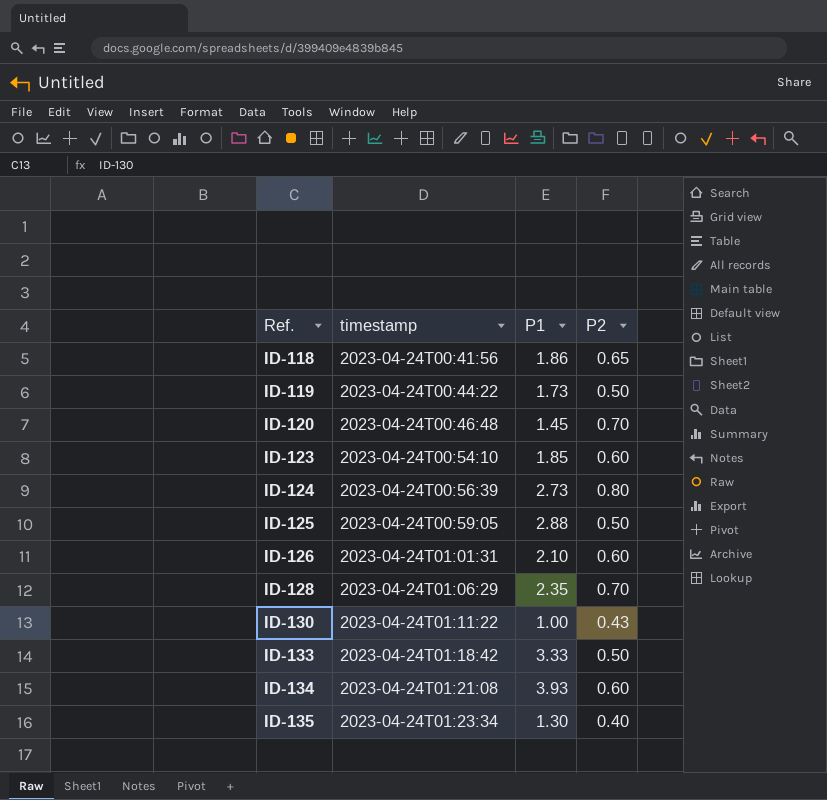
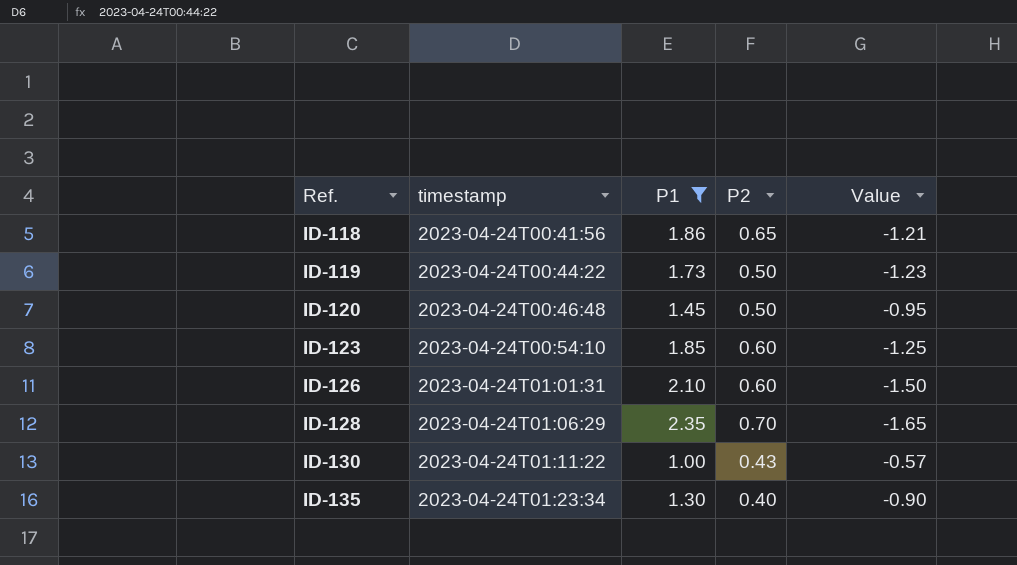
filter: none -> P1 <= 2.35
column Value | formula: none -> [P2] - [P1]
ID-120 | P2: 0.70 -> 0.50

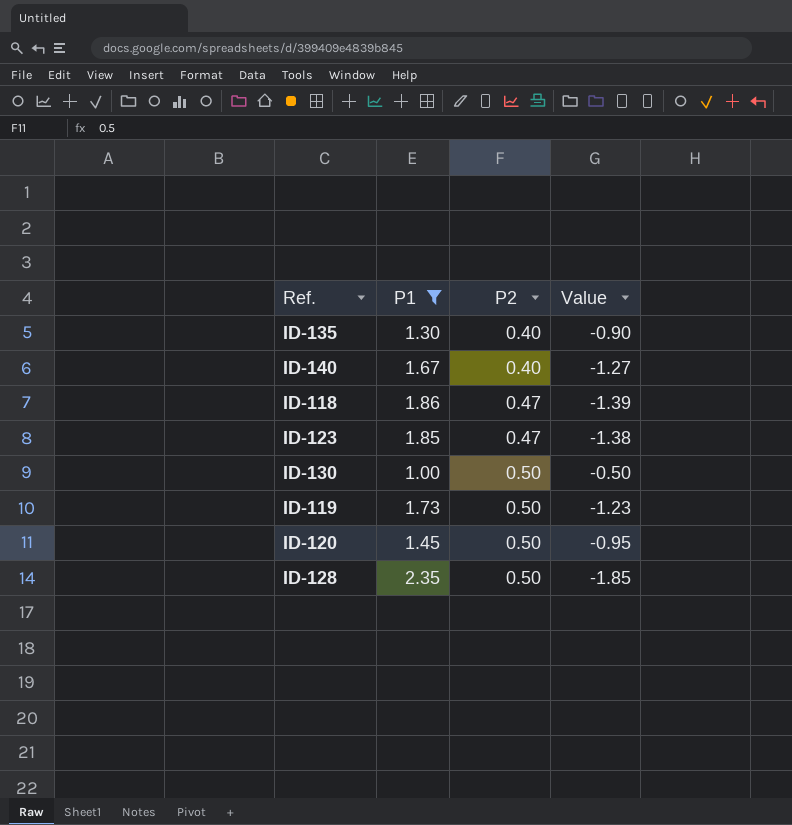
row order: Ref. ascending -> P2 ascending
column timestamp | position: 2 -> none
row ID-126: 2023-04-24T01:01:31 | 2.10 | 0.60 | -1.50 -> none
row ID-140: none -> 1.67 | 0.40 | -1.27
ID-118 | P2: 0.65 -> 0.47
ID-118 | Value: -1.21 -> -1.39
ID-123 | P2: 0.60 -> 0.47
ID-123 | Value: -1.25 -> -1.38
ID-130 | P2: 0.43 -> 0.50
ID-130 | Value: -0.57 -> -0.50
ID-128 | P2: 0.70 -> 0.50
ID-128 | Value: -1.65 -> -1.85

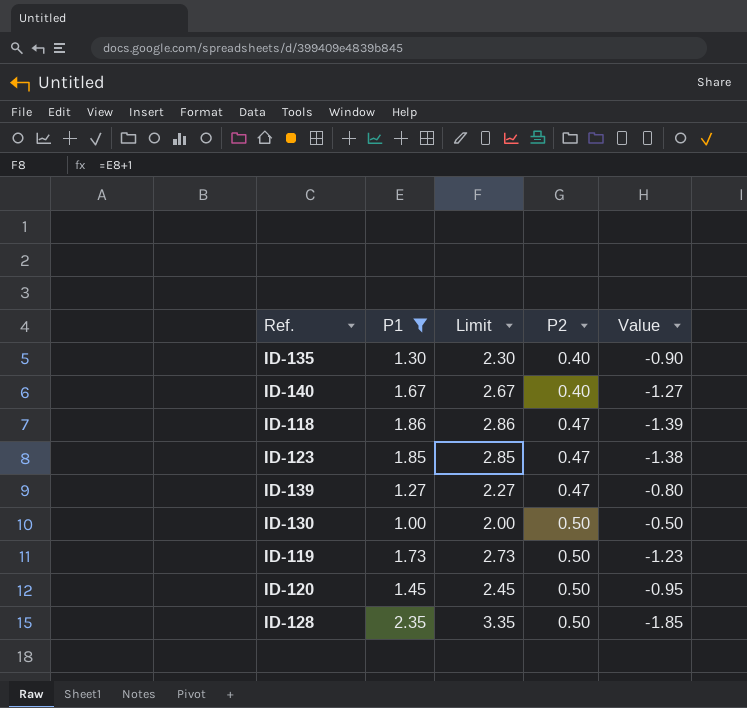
column Limit | formula: none -> [P1] + 1
row ID-139: none -> 1.27 | 2.27 | 0.47 | -0.80

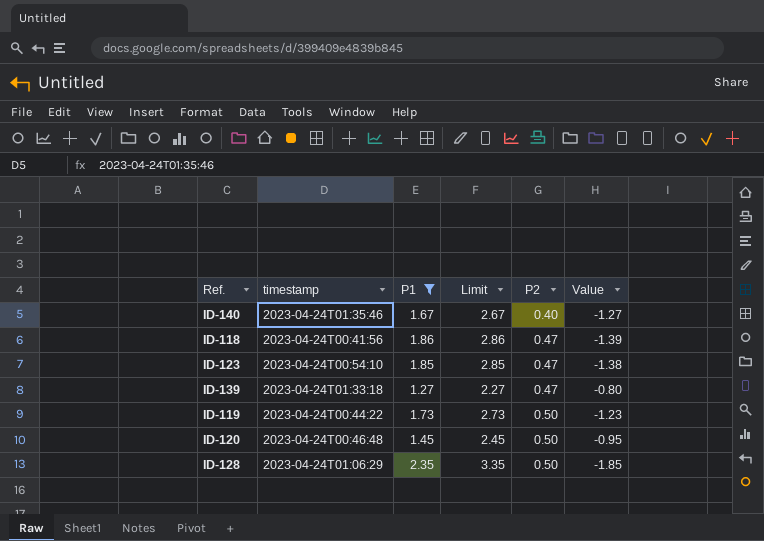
column timestamp | position: none -> 2
row ID-135: 1.30 | 2.30 | 0.40 | -0.90 -> none
row ID-130: 1.00 | 2.00 | 0.50 | -0.50 -> none

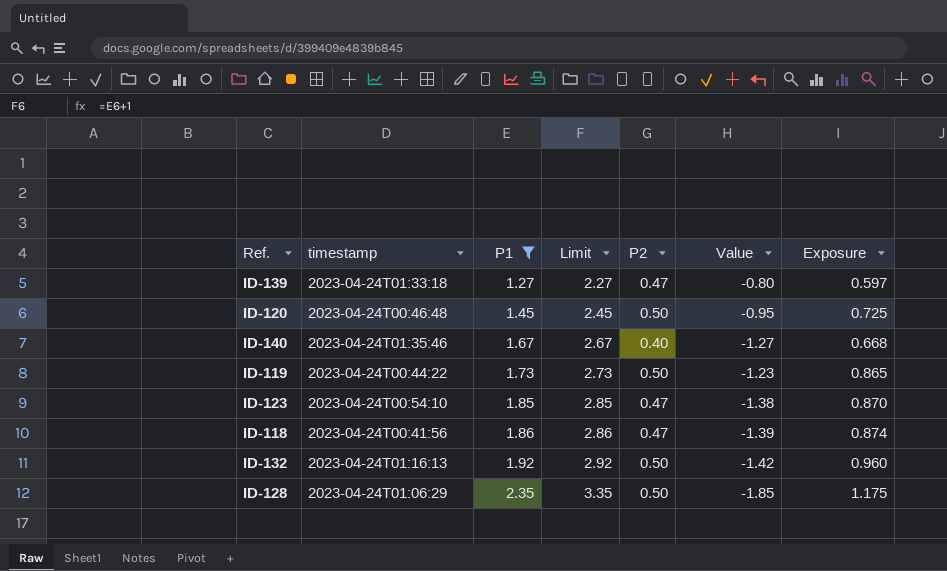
row order: P2 ascending -> P1 ascending
column Exposure | formula: none -> [P1] * [P2]
row ID-132: none -> 2023-04-24T01:16:13 | 1.92 | 2.92 | 0.50 | -1.42 | 0.960

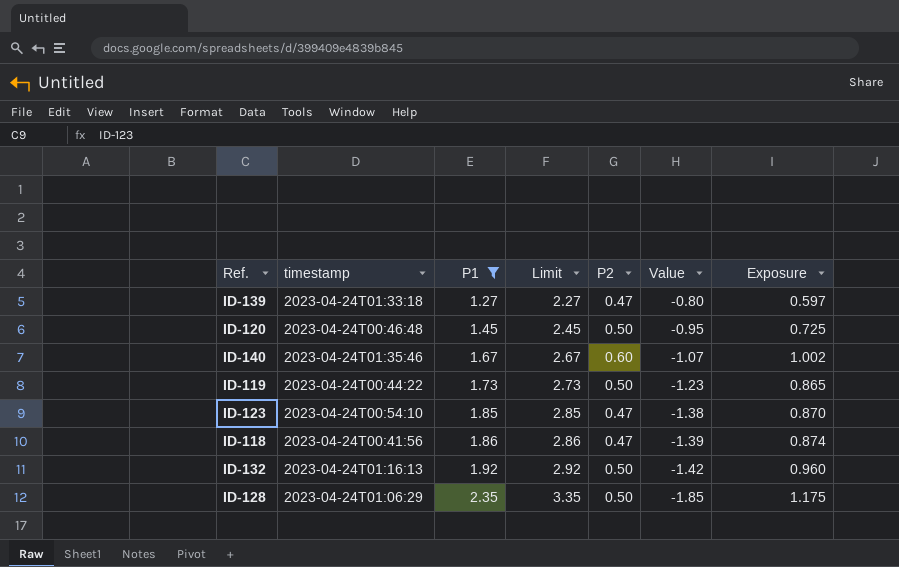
ID-140 | P2: 0.40 -> 0.60
ID-140 | Value: -1.27 -> -1.07
ID-140 | Exposure: 0.668 -> 1.002

